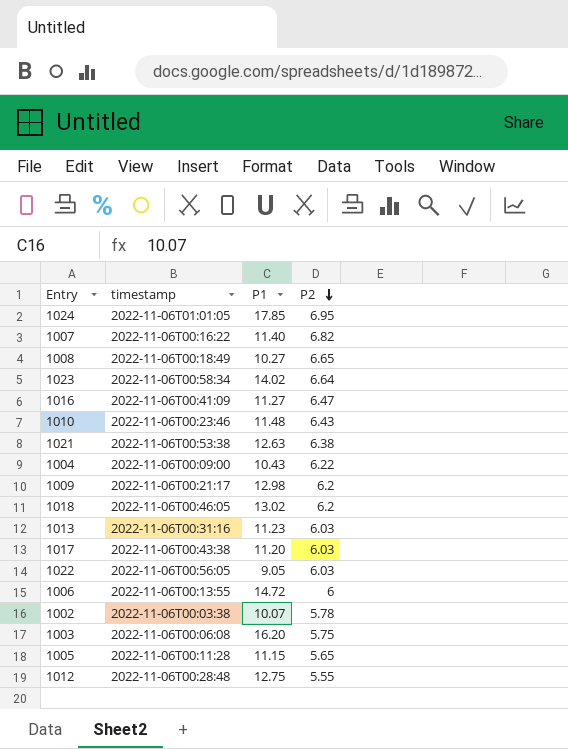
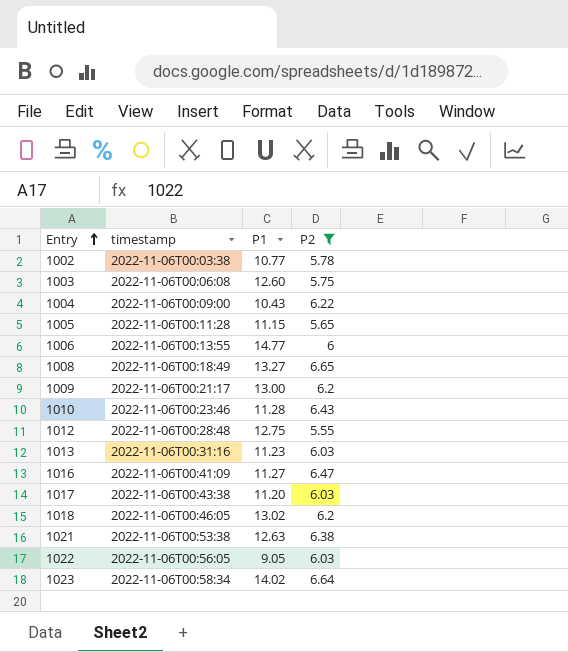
filter: none -> P2 <= 6.65
row order: P2 descending -> Entry ascending
1002 | P1: 10.07 -> 10.77
1003 | P1: 16.20 -> 12.60
1006 | P1: 14.72 -> 14.77
1008 | P1: 10.27 -> 13.27
1009 | P1: 12.98 -> 13.00
1010 | P1: 11.48 -> 11.28

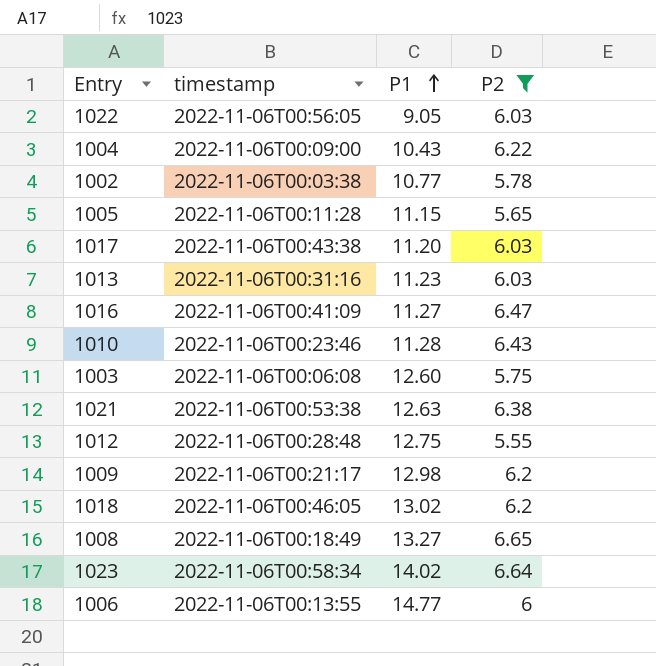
row order: Entry ascending -> P1 ascending
1009 | P1: 13.00 -> 12.98

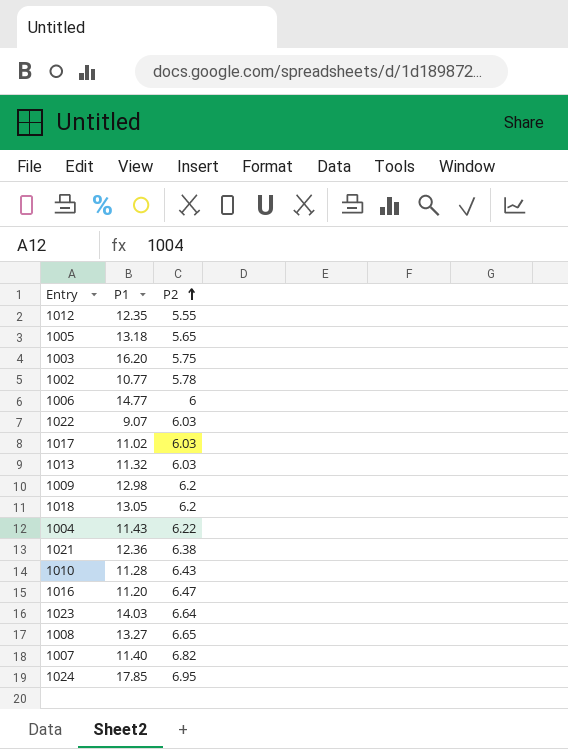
filter: P2 <= 6.65 -> none
row order: P1 ascending -> P2 ascending
column timestamp | position: 2 -> none
1012 | P1: 12.75 -> 12.35
1005 | P1: 11.15 -> 13.18
1003 | P1: 12.60 -> 16.20
1022 | P1: 9.05 -> 9.07
1017 | P1: 11.20 -> 11.02
1013 | P1: 11.23 -> 11.32
1018 | P1: 13.02 -> 13.05
1004 | P1: 10.43 -> 11.43
1021 | P1: 12.63 -> 12.36
1016 | P1: 11.27 -> 11.20
1023 | P1: 14.02 -> 14.03

